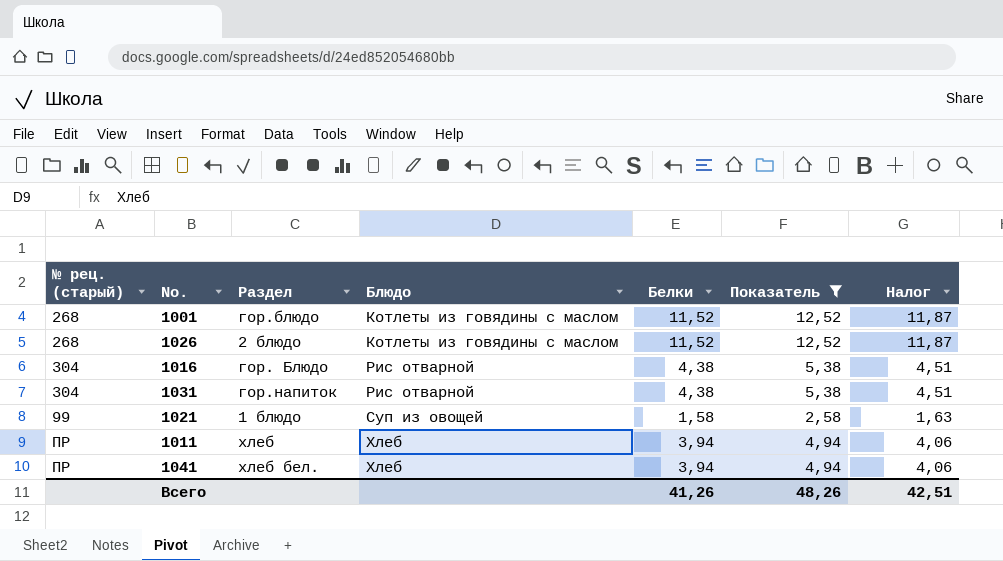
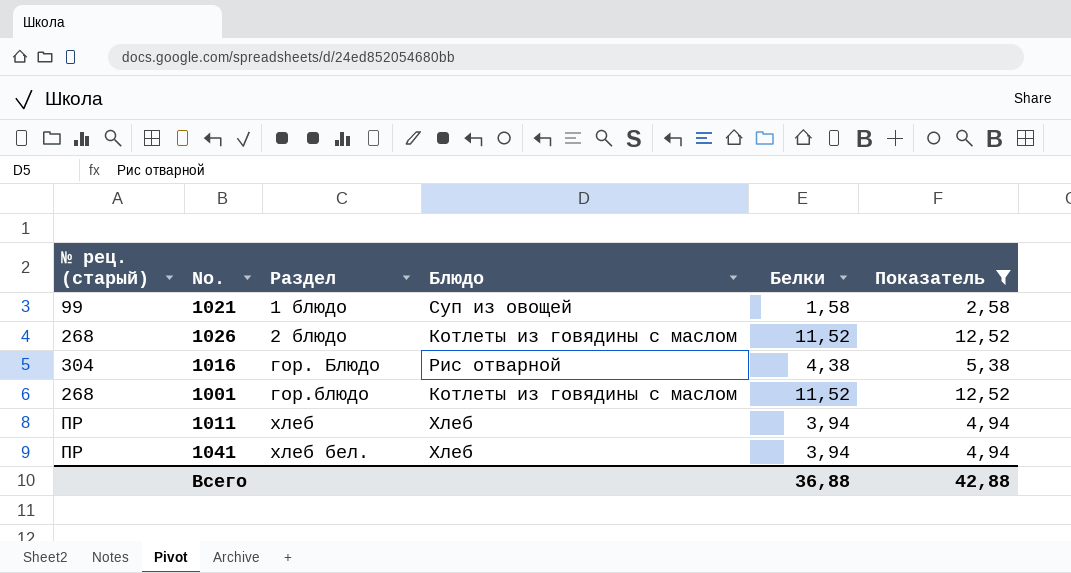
row order: Блюдо ascending -> Раздел ascending
column Налог | formula: [Белки] * 1,03 -> none
row 1031: 304 | гор.напиток | Рис отварной | 4,38 | 5,38 | 4,51 -> none
Всего | Белки: 41,26 -> 36,88
Всего | Показатель: 48,26 -> 42,88

